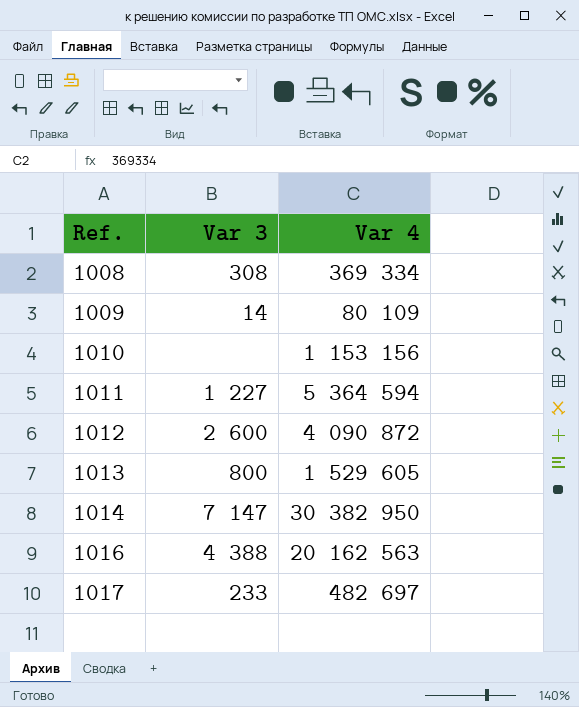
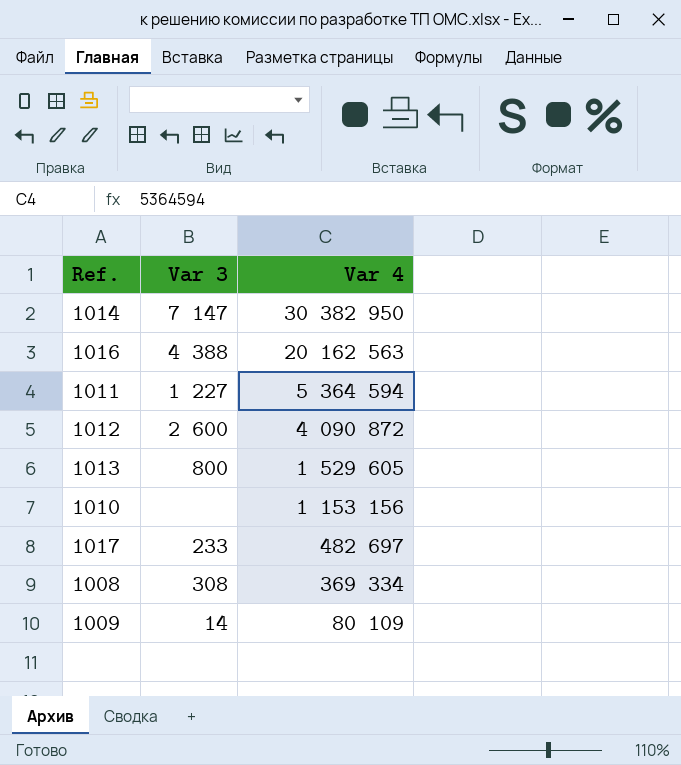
row order: Ref. ascending -> Var 4 descending

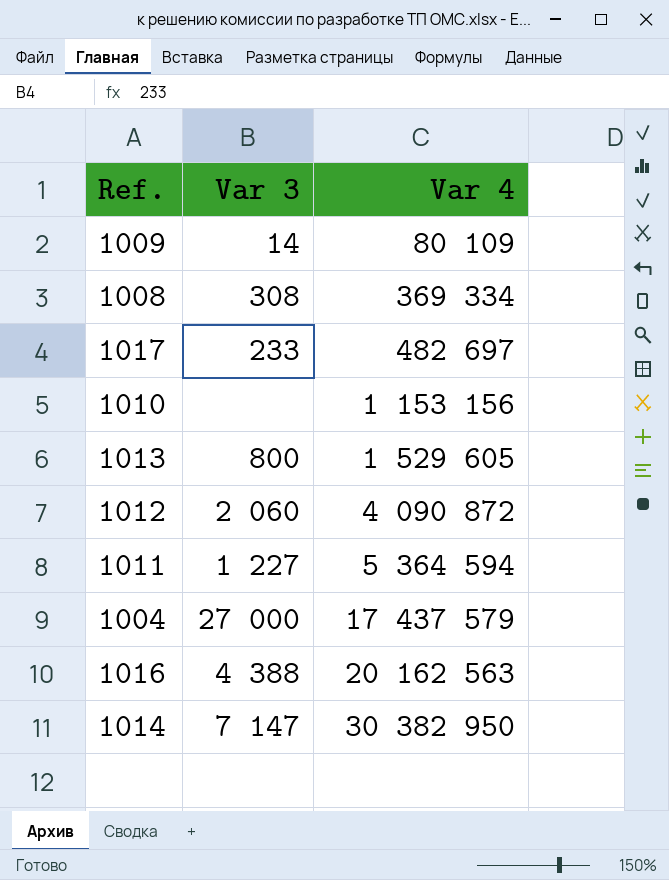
row order: Var 4 descending -> Var 4 ascending
1012 | Var 3: 2 600 -> 2 060
row 1004: none -> 27 000 | 17 437 579

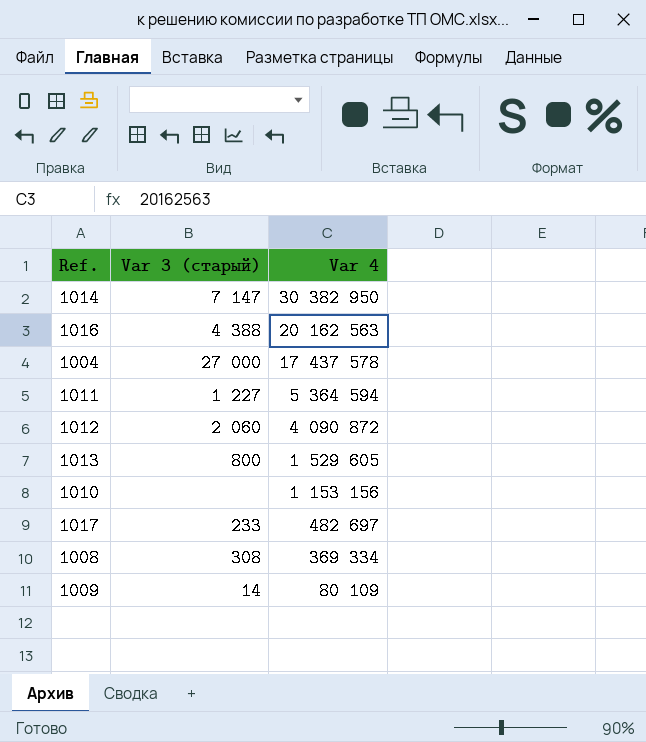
row order: Var 4 ascending -> Var 4 descending
column name: Var 3 -> Var 3 (старый)
1004 | Var 4: 17 437 579 -> 17 437 578

